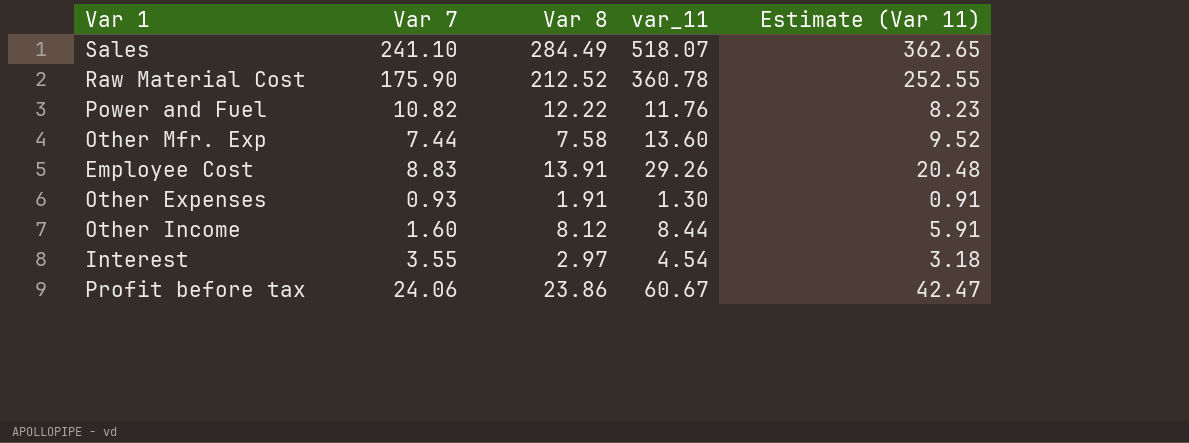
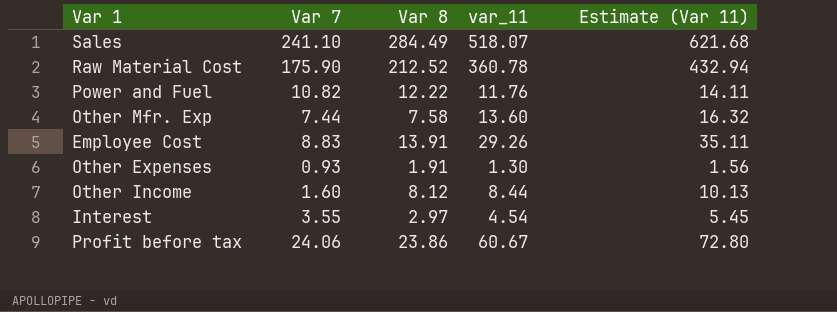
column Estimate (Var 11) | formula: [var_11] * 0.7 -> [var_11] * 1.2

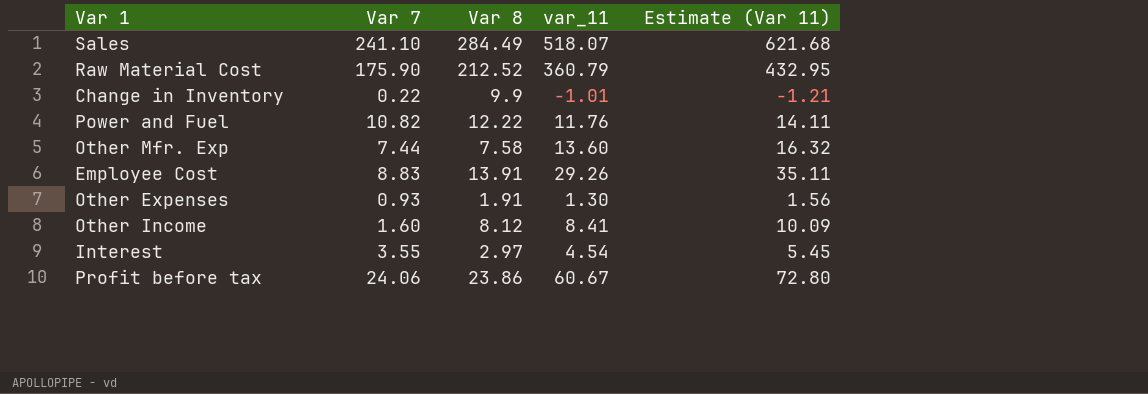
Raw Material Cost | var_11: 360.78 -> 360.79
Raw Material Cost | Estimate (Var 11): 432.94 -> 432.95
row Change in Inventory: none -> 0.22 | 9.9 | -1.01 | -1.21
Other Income | var_11: 8.44 -> 8.41
Other Income | Estimate (Var 11): 10.13 -> 10.09

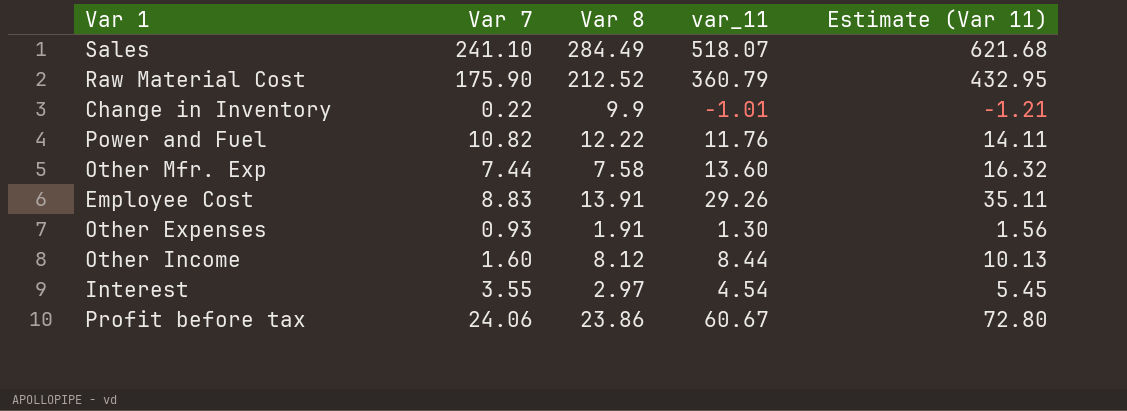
Other Income | var_11: 8.41 -> 8.44
Other Income | Estimate (Var 11): 10.09 -> 10.13

